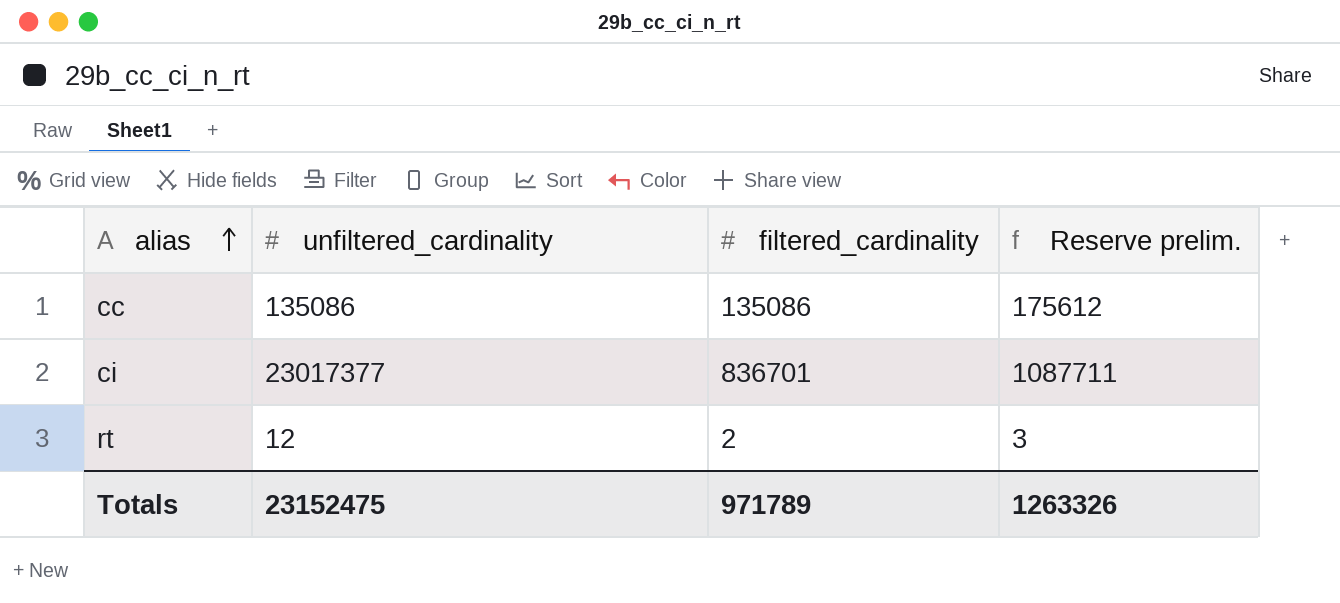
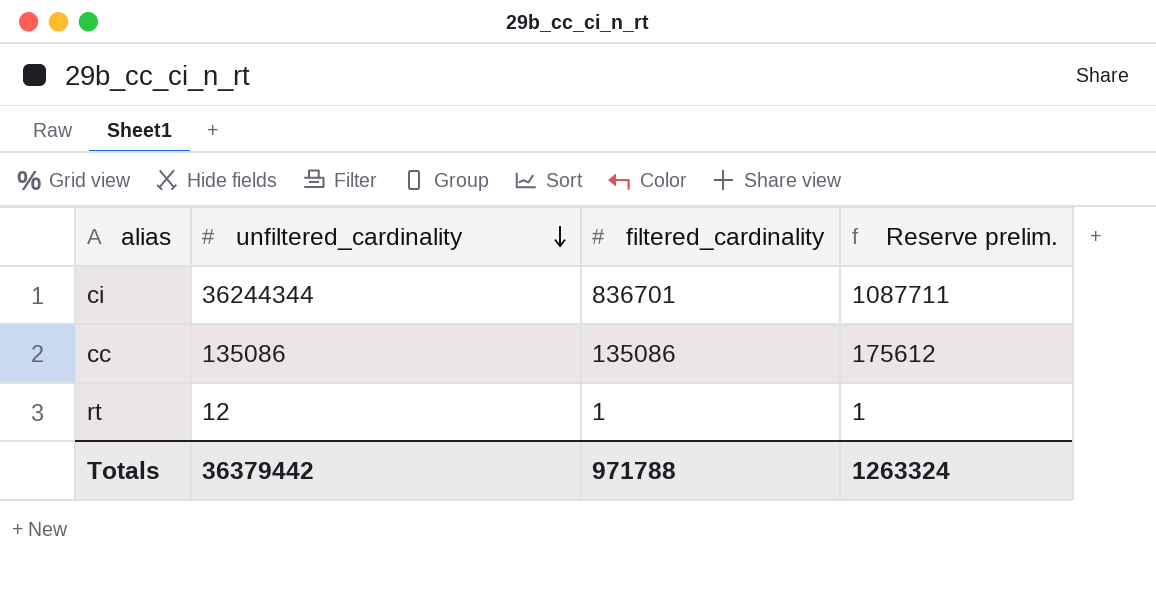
row order: alias ascending -> unfiltered_cardinality descending
ci | unfiltered_cardinality: 23017377 -> 36244344
rt | filtered_cardinality: 2 -> 1
rt | Reserve prelim.: 3 -> 1
Totals | unfiltered_cardinality: 23152475 -> 36379442
Totals | filtered_cardinality: 971789 -> 971788
Totals | Reserve prelim.: 1263326 -> 1263324

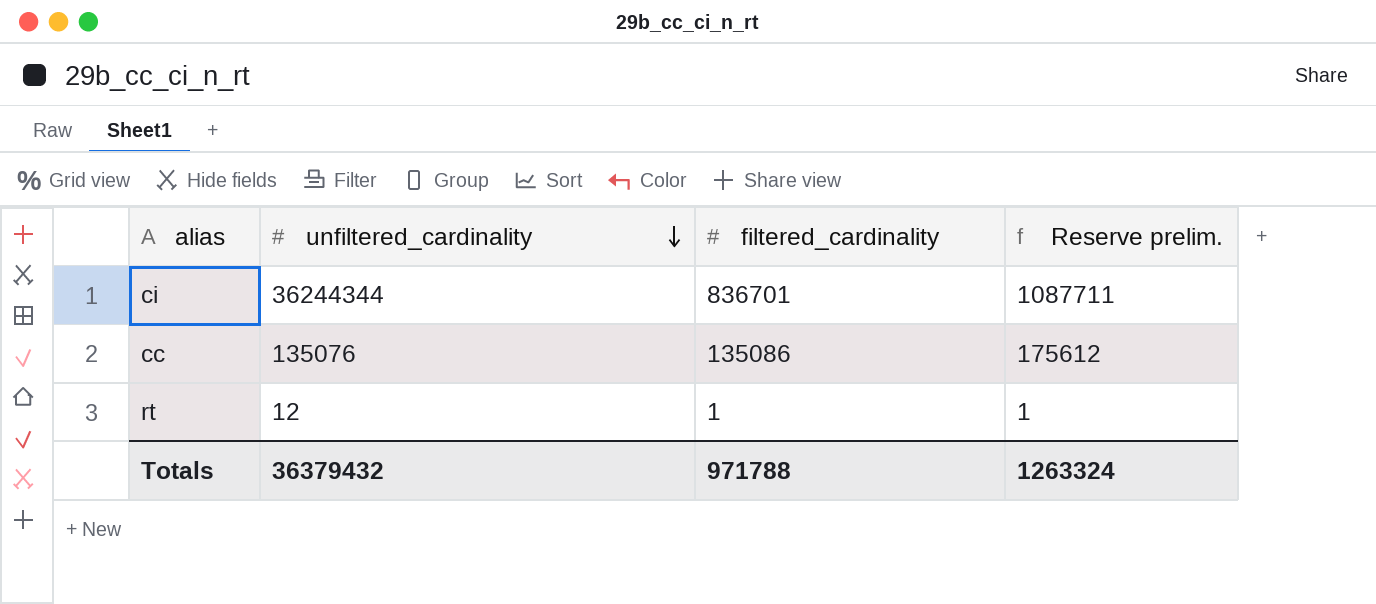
cc | unfiltered_cardinality: 135086 -> 135076
Totals | unfiltered_cardinality: 36379442 -> 36379432

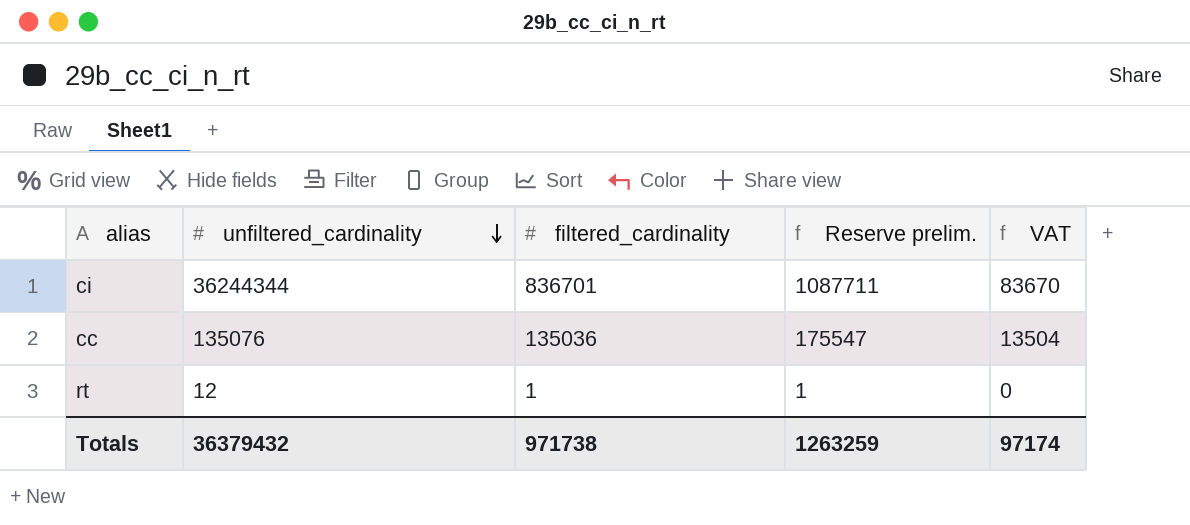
column VAT | formula: none -> [filtered_cardinality] * 0.1
cc | filtered_cardinality: 135086 -> 135036
cc | Reserve prelim.: 175612 -> 175547
Totals | filtered_cardinality: 971788 -> 971738
Totals | Reserve prelim.: 1263324 -> 1263259

